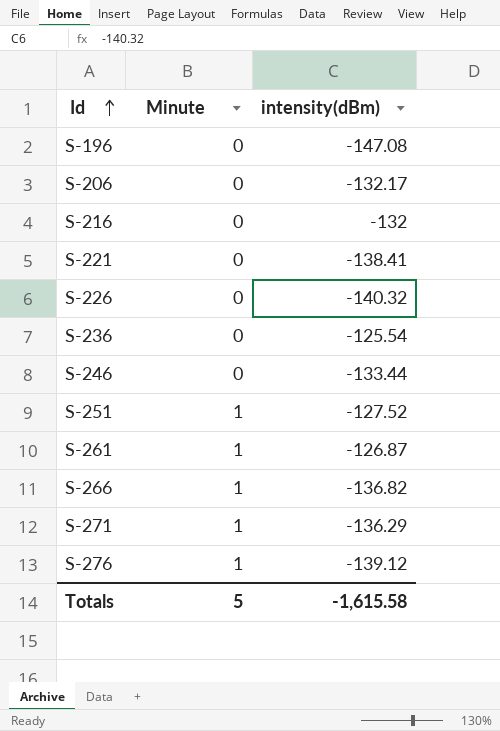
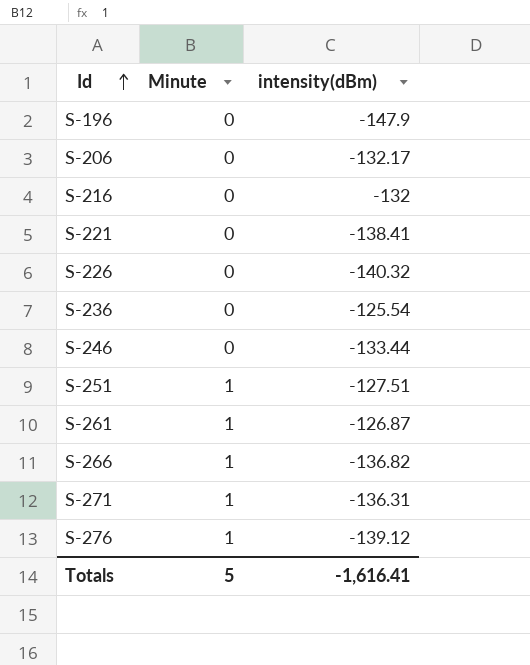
S-196 | intensity(dBm): -147.08 -> -147.9
S-251 | intensity(dBm): -127.52 -> -127.51
S-271 | intensity(dBm): -136.29 -> -136.31
Totals | intensity(dBm): -1,615.58 -> -1,616.41

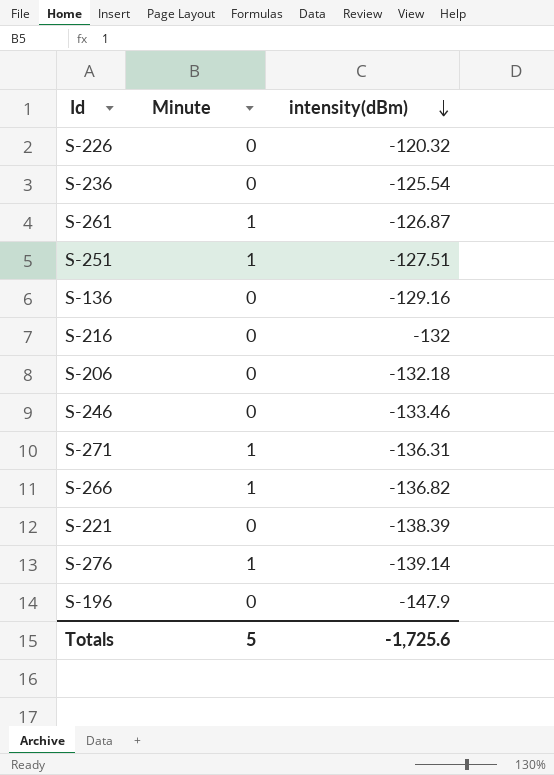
row order: Id ascending -> intensity(dBm) descending
S-226 | intensity(dBm): -140.32 -> -120.32
row S-136: none -> 0 | -129.16
S-206 | intensity(dBm): -132.17 -> -132.18
S-246 | intensity(dBm): -133.44 -> -133.46
S-221 | intensity(dBm): -138.41 -> -138.39
S-276 | intensity(dBm): -139.12 -> -139.14
Totals | intensity(dBm): -1,616.41 -> -1,725.6

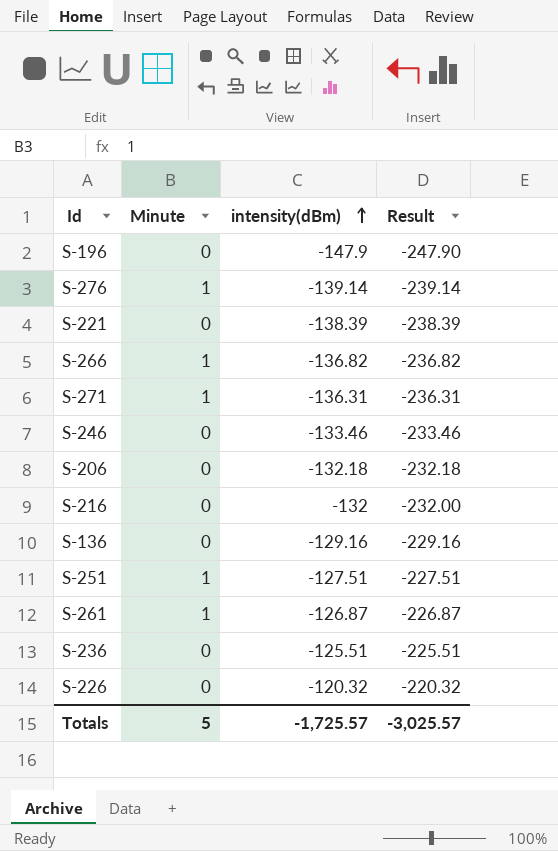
row order: intensity(dBm) descending -> intensity(dBm) ascending
column Result | formula: none -> [intensity(dBm)] - 100
S-236 | intensity(dBm): -125.54 -> -125.51
Totals | intensity(dBm): -1,725.6 -> -1,725.57

